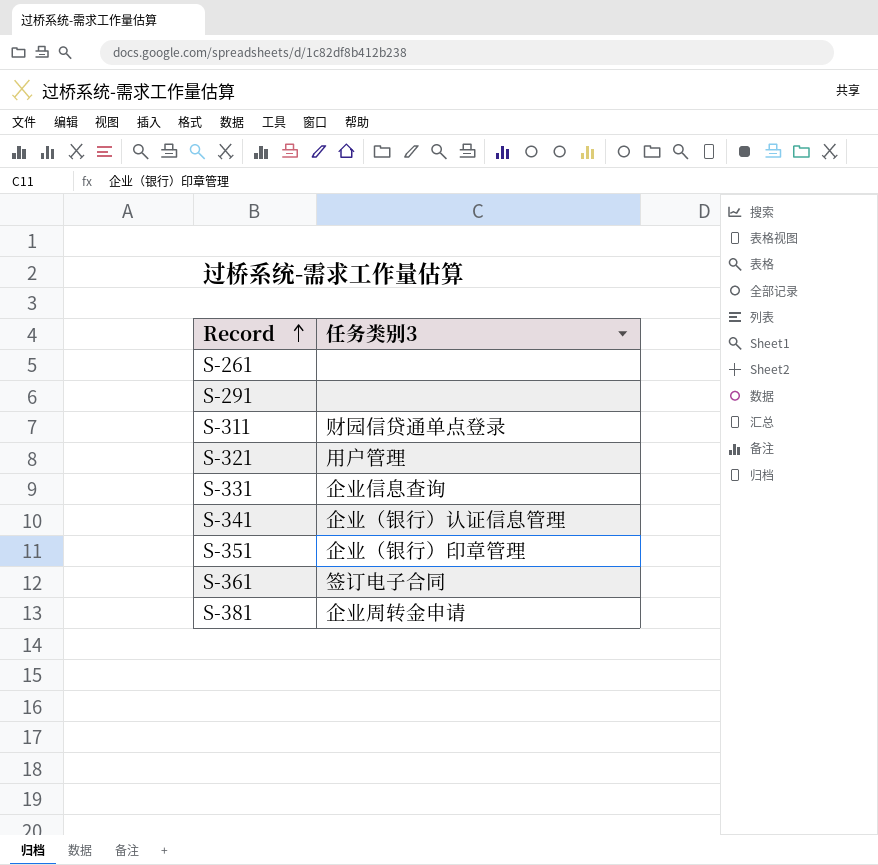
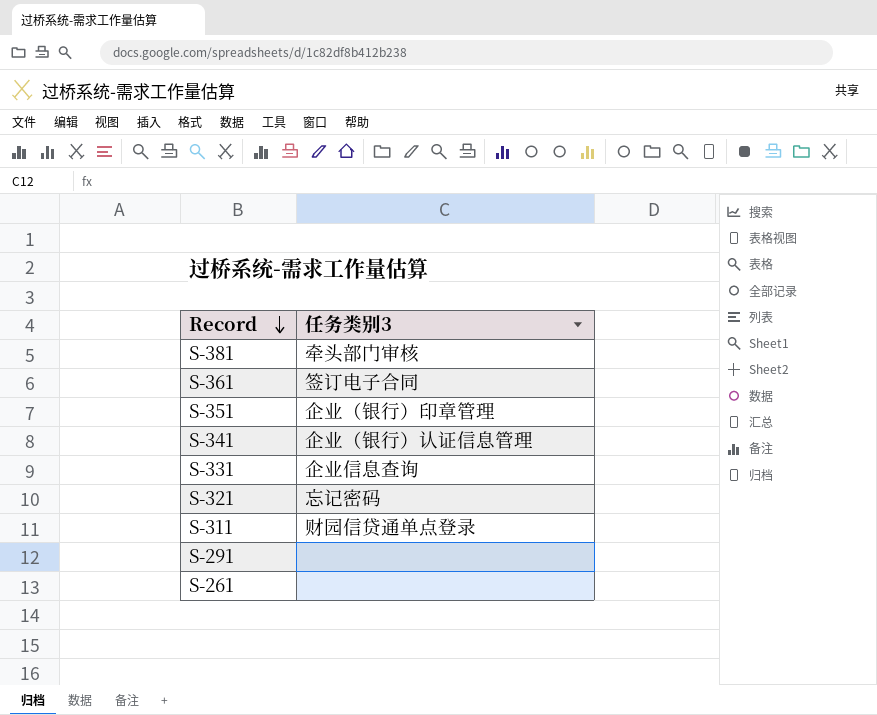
row order: Record ascending -> Record descending
S-381 | 任务类别3: 企业周转金申请 -> 牵头部门审核
S-321 | 任务类别3: 用户管理 -> 忘记密码

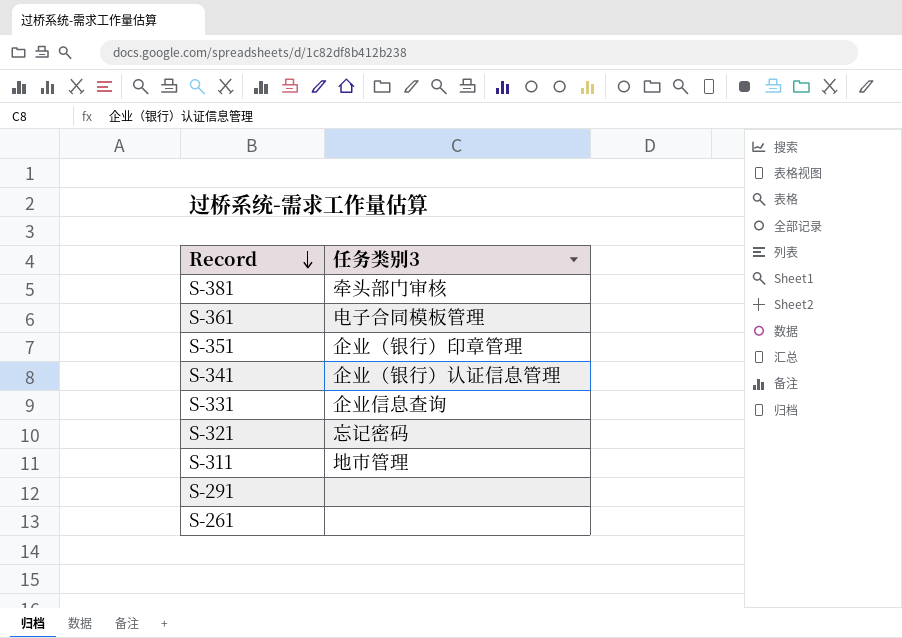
S-361 | 任务类别3: 签订电子合同 -> 电子合同模板管理
S-311 | 任务类别3: 财园信贷通单点登录 -> 地市管理

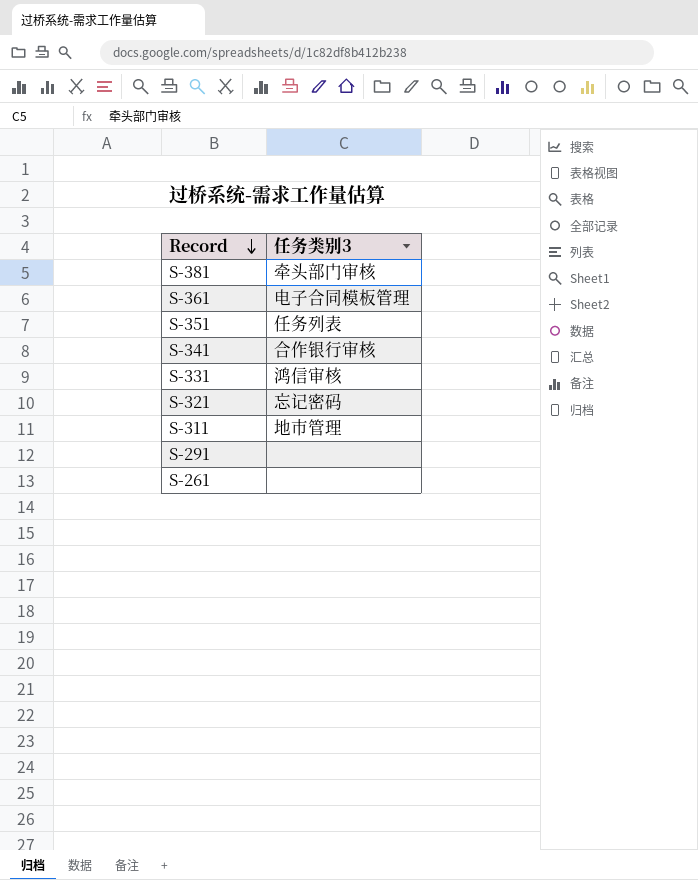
S-351 | 任务类别3: 企业（银行）印章管理 -> 任务列表
S-341 | 任务类别3: 企业（银行）认证信息管理 -> 合作银行审核
S-331 | 任务类别3: 企业信息查询 -> 鸿信审核

